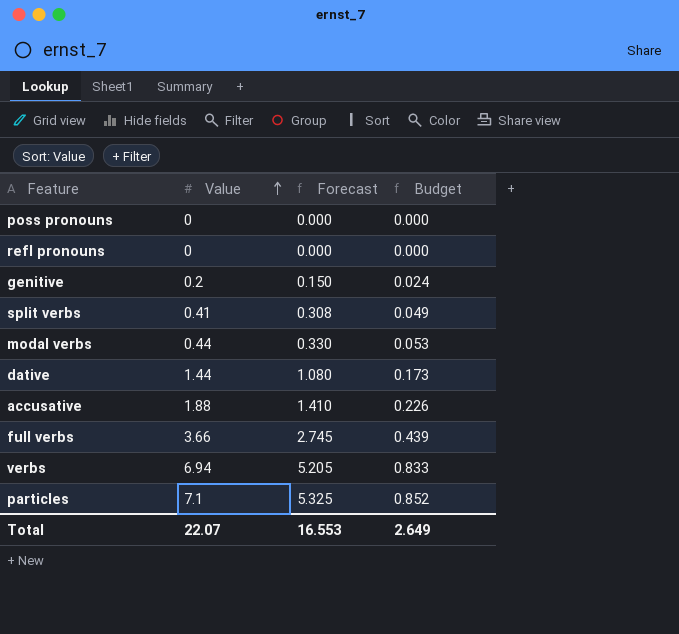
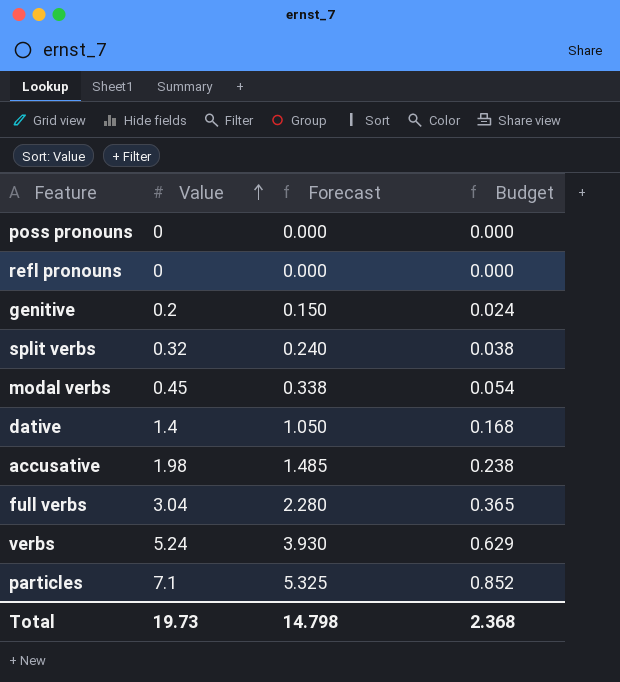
split verbs | Value: 0.41 -> 0.32
split verbs | Forecast: 0.308 -> 0.240
split verbs | Budget: 0.049 -> 0.038
modal verbs | Value: 0.44 -> 0.45
modal verbs | Forecast: 0.330 -> 0.338
modal verbs | Budget: 0.053 -> 0.054
dative | Value: 1.44 -> 1.4
dative | Forecast: 1.080 -> 1.050
dative | Budget: 0.173 -> 0.168
accusative | Value: 1.88 -> 1.98
accusative | Forecast: 1.410 -> 1.485
accusative | Budget: 0.226 -> 0.238
full verbs | Value: 3.66 -> 3.04
full verbs | Forecast: 2.745 -> 2.280
full verbs | Budget: 0.439 -> 0.365
verbs | Value: 6.94 -> 5.24
verbs | Forecast: 5.205 -> 3.930
verbs | Budget: 0.833 -> 0.629
Total | Value: 22.07 -> 19.73
Total | Forecast: 16.553 -> 14.798
Total | Budget: 2.649 -> 2.368

